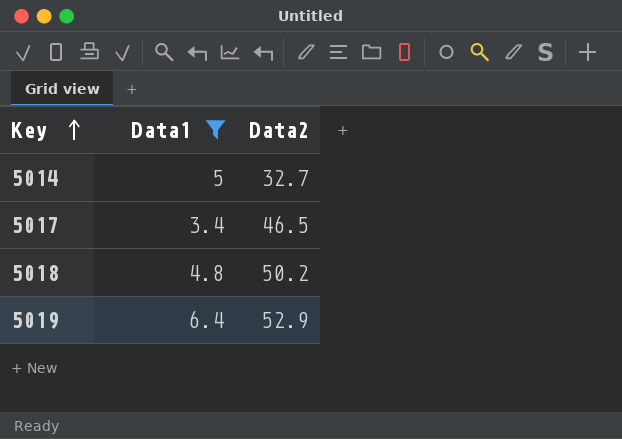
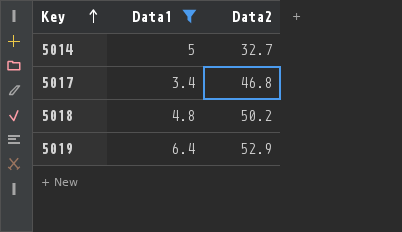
5017 | Data2: 46.5 -> 46.8

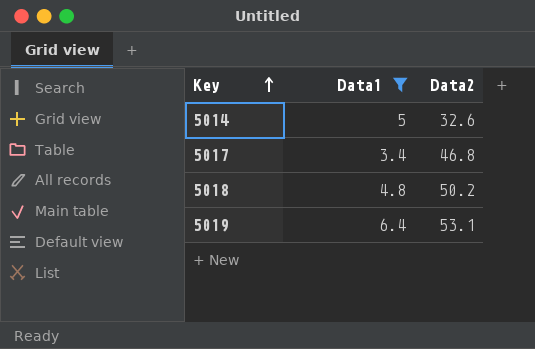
5014 | Data2: 32.7 -> 32.6
5019 | Data2: 52.9 -> 53.1

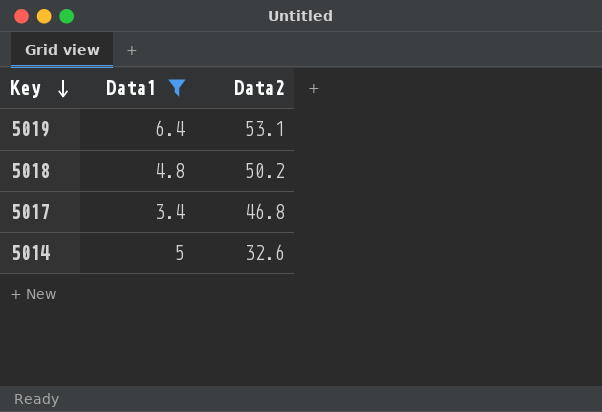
row order: Key ascending -> Key descending

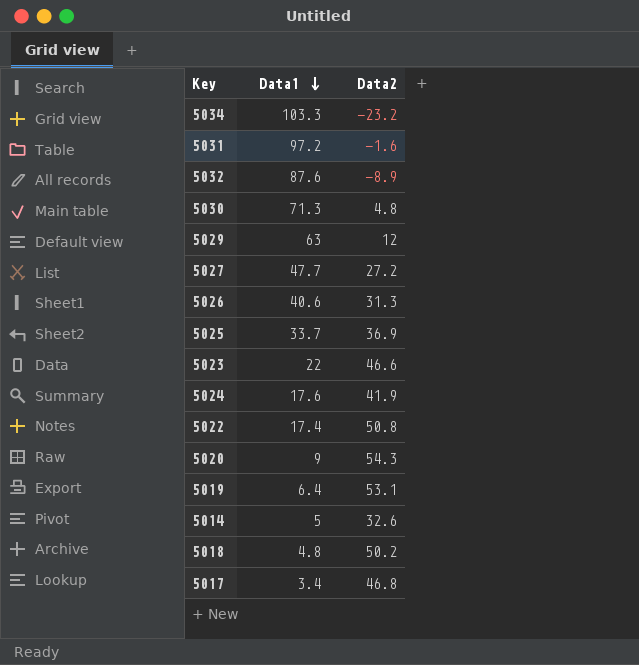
filter: Data1 <= 6.4 -> none
row order: Key descending -> Data1 descending

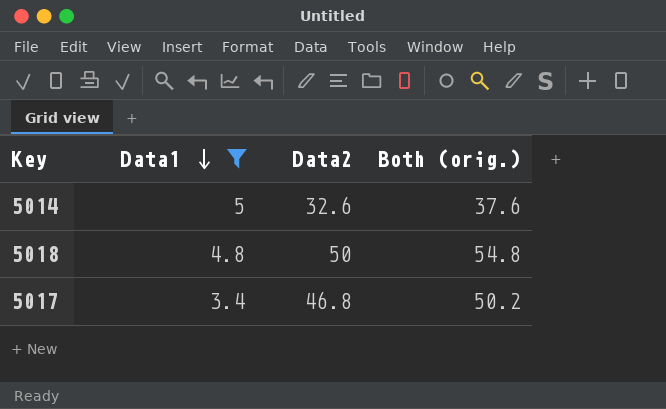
filter: none -> Data1 <= 5
column Both (orig.) | formula: none -> [Data1] + [Data2]
5018 | Data2: 50.2 -> 50

